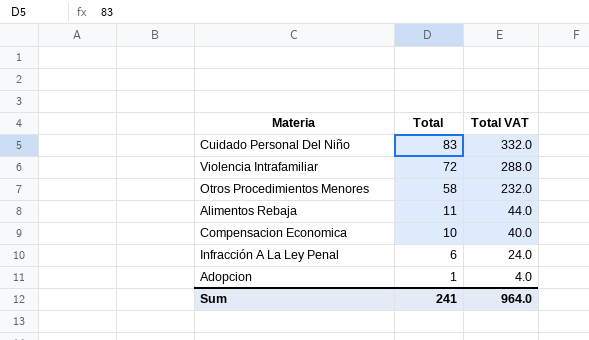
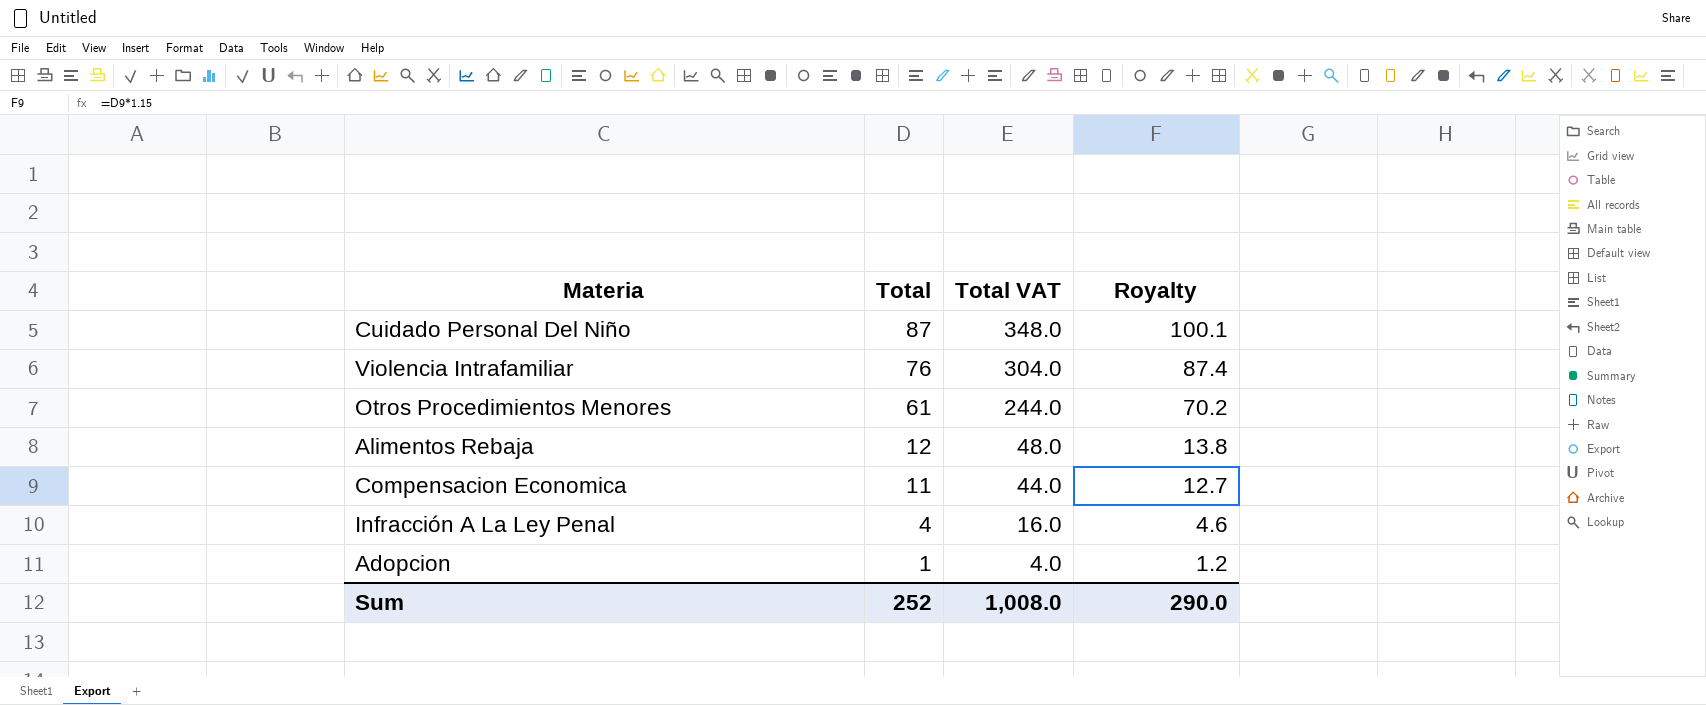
column Royalty | formula: none -> [Total] * 1.15
Cuidado Personal Del Niño | Total: 83 -> 87
Cuidado Personal Del Niño | Total VAT: 332.0 -> 348.0
Violencia Intrafamiliar | Total: 72 -> 76
Violencia Intrafamiliar | Total VAT: 288.0 -> 304.0
Otros Procedimientos Menores | Total: 58 -> 61
Otros Procedimientos Menores | Total VAT: 232.0 -> 244.0
Alimentos Rebaja | Total: 11 -> 12
Alimentos Rebaja | Total VAT: 44.0 -> 48.0
Compensacion Economica | Total: 10 -> 11
Compensacion Economica | Total VAT: 40.0 -> 44.0
Infracción A La Ley Penal | Total: 6 -> 4
Infracción A La Ley Penal | Total VAT: 24.0 -> 16.0
Sum | Total: 241 -> 252
Sum | Total VAT: 964.0 -> 1,008.0

